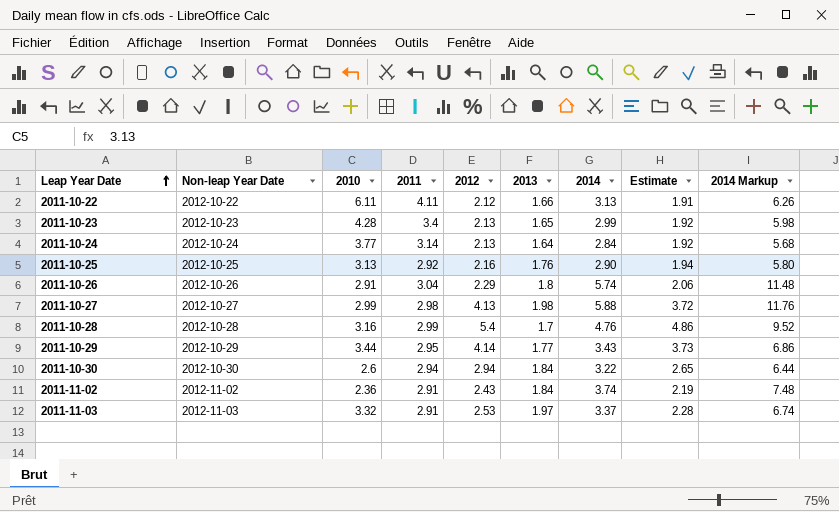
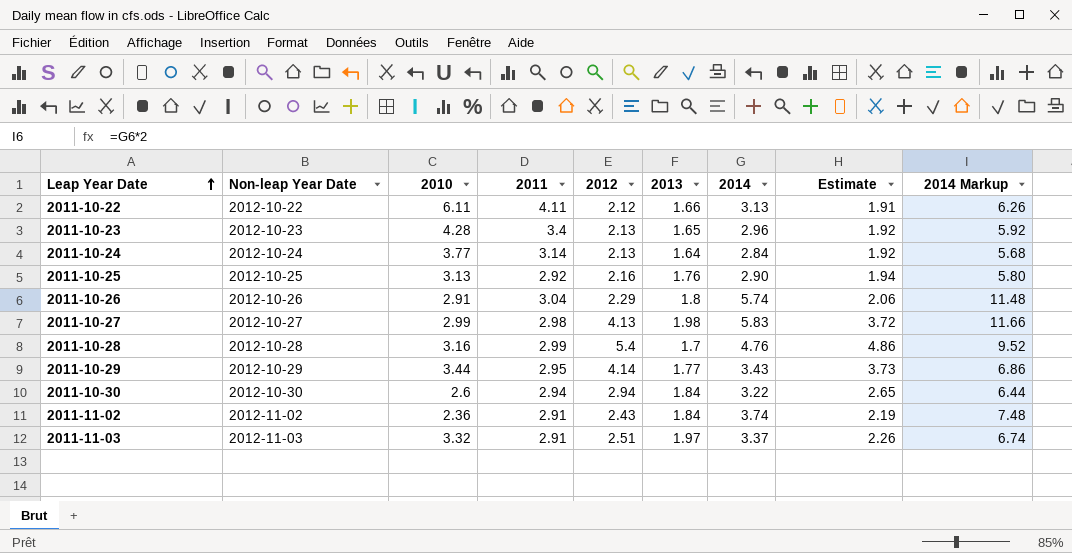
2011-10-23 | 2014: 2.99 -> 2.96
2011-10-23 | 2014 Markup: 5.98 -> 5.92
2011-10-27 | 2014: 5.88 -> 5.83
2011-10-27 | 2014 Markup: 11.76 -> 11.66
2011-11-03 | 2012: 2.53 -> 2.51
2011-11-03 | Estimate: 2.28 -> 2.26

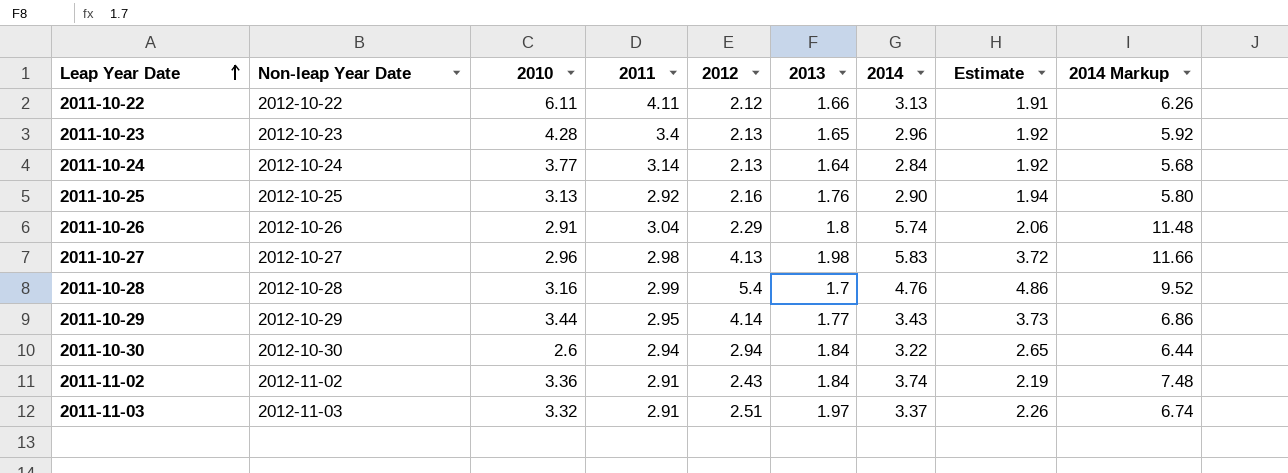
2011-10-27 | 2010: 2.99 -> 2.96
2011-11-02 | 2010: 2.36 -> 3.36

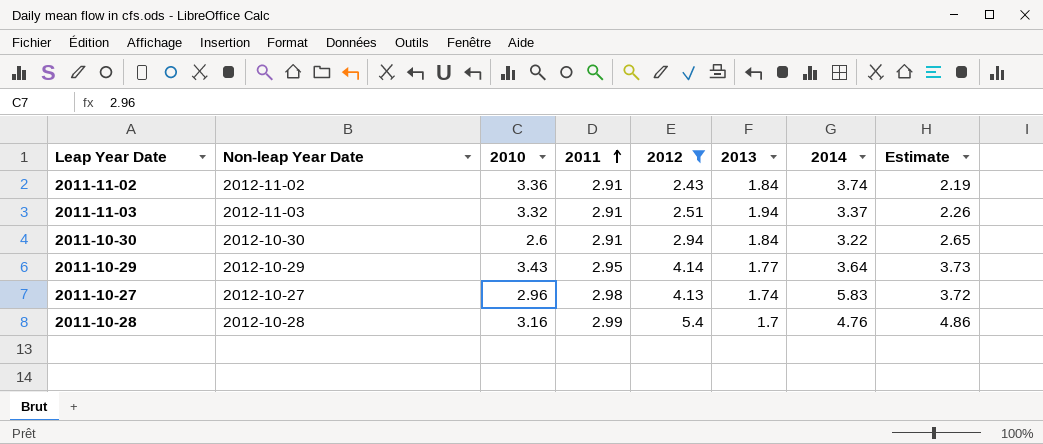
filter: none -> 2012 >= 2.43
row order: Leap Year Date ascending -> 2011 ascending
column 2014 Markup | formula: [2014] * 2 -> none
2011-11-03 | 2013: 1.97 -> 1.94
2011-10-30 | 2011: 2.94 -> 2.91
2011-10-29 | 2010: 3.44 -> 3.43
2011-10-29 | 2014: 3.43 -> 3.64
2011-10-27 | 2013: 1.98 -> 1.74

